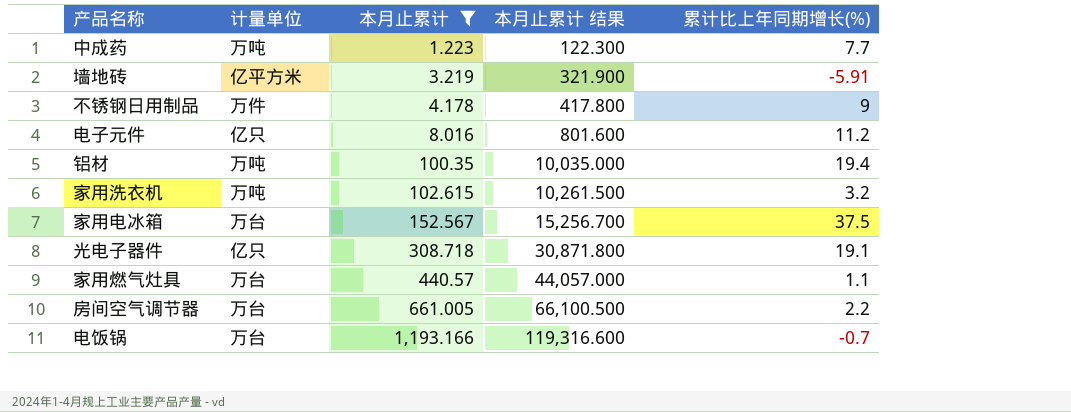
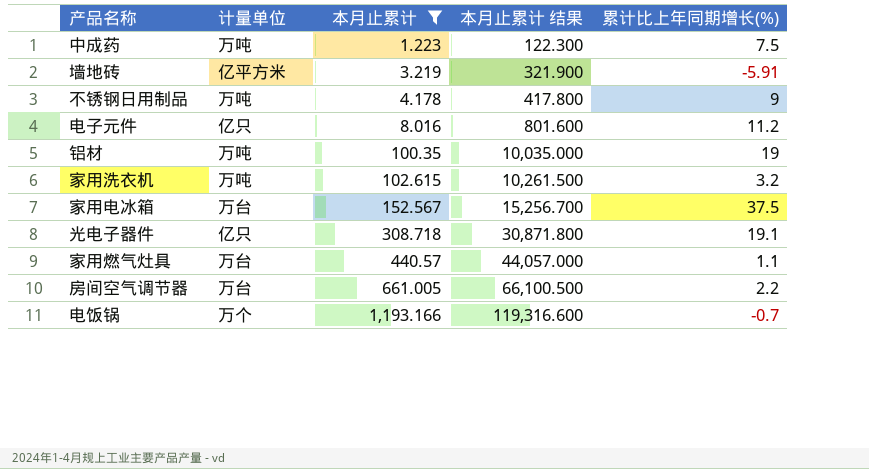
中成药 | 累计比上年同期增长(%): 7.7 -> 7.5
不锈钢日用制品 | 计量单位: 万件 -> 万吨
铝材 | 累计比上年同期增长(%): 19.4 -> 19
电饭锅 | 计量单位: 万台 -> 万个

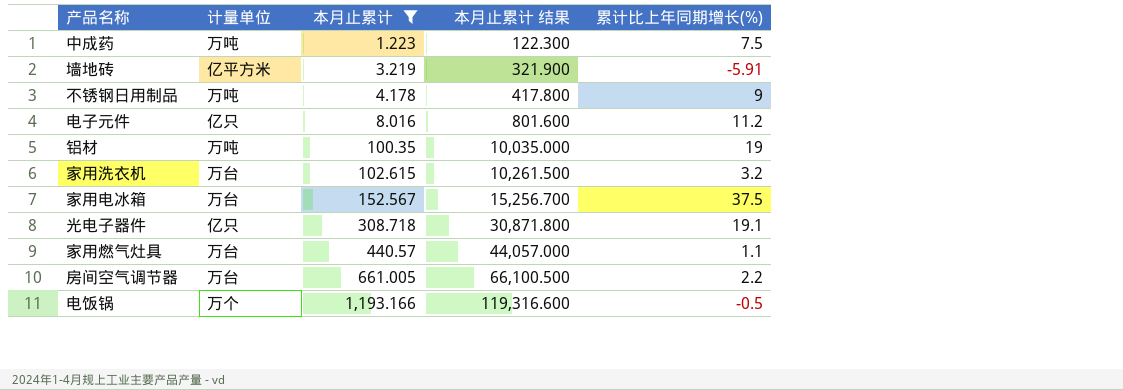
家用洗衣机 | 计量单位: 万吨 -> 万台
电饭锅 | 累计比上年同期增长(%): -0.7 -> -0.5

